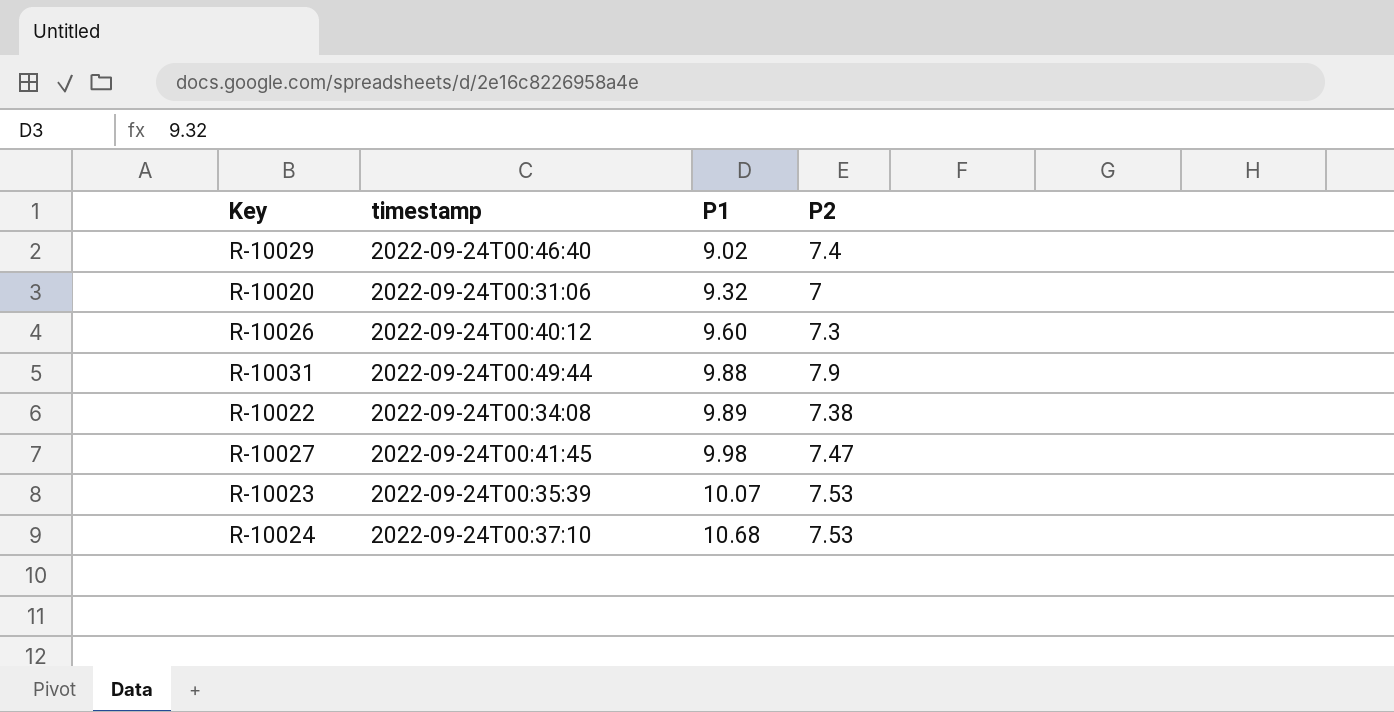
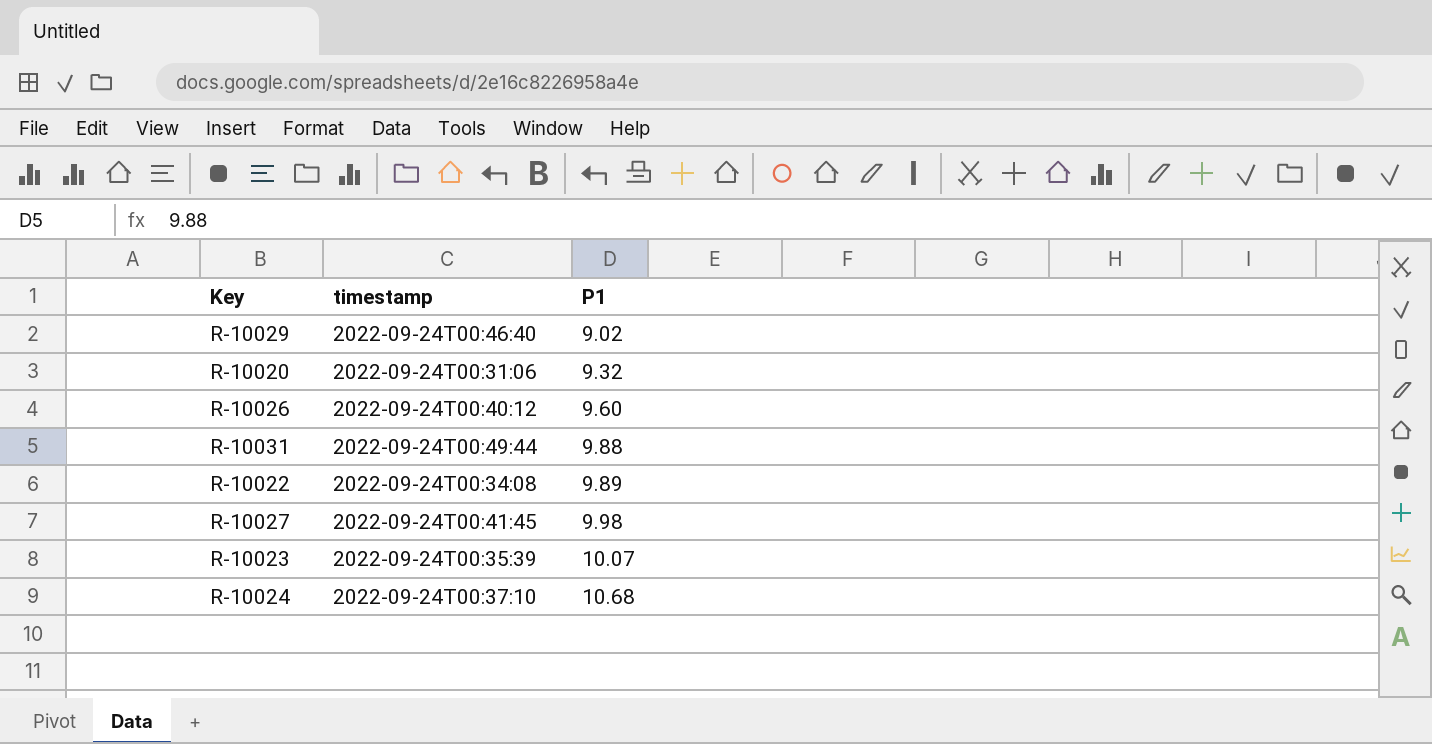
column P2 | position: 4 -> none

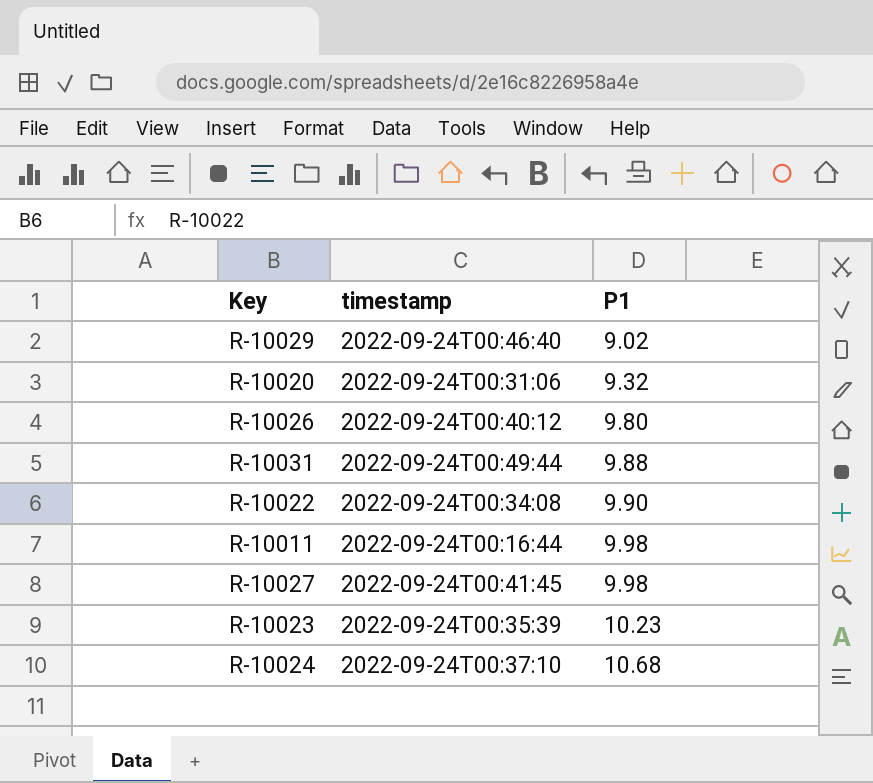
R-10026 | P1: 9.60 -> 9.80
R-10022 | P1: 9.89 -> 9.90
row R-10011: none -> 2022-09-24T00:16:44 | 9.98
R-10023 | P1: 10.07 -> 10.23

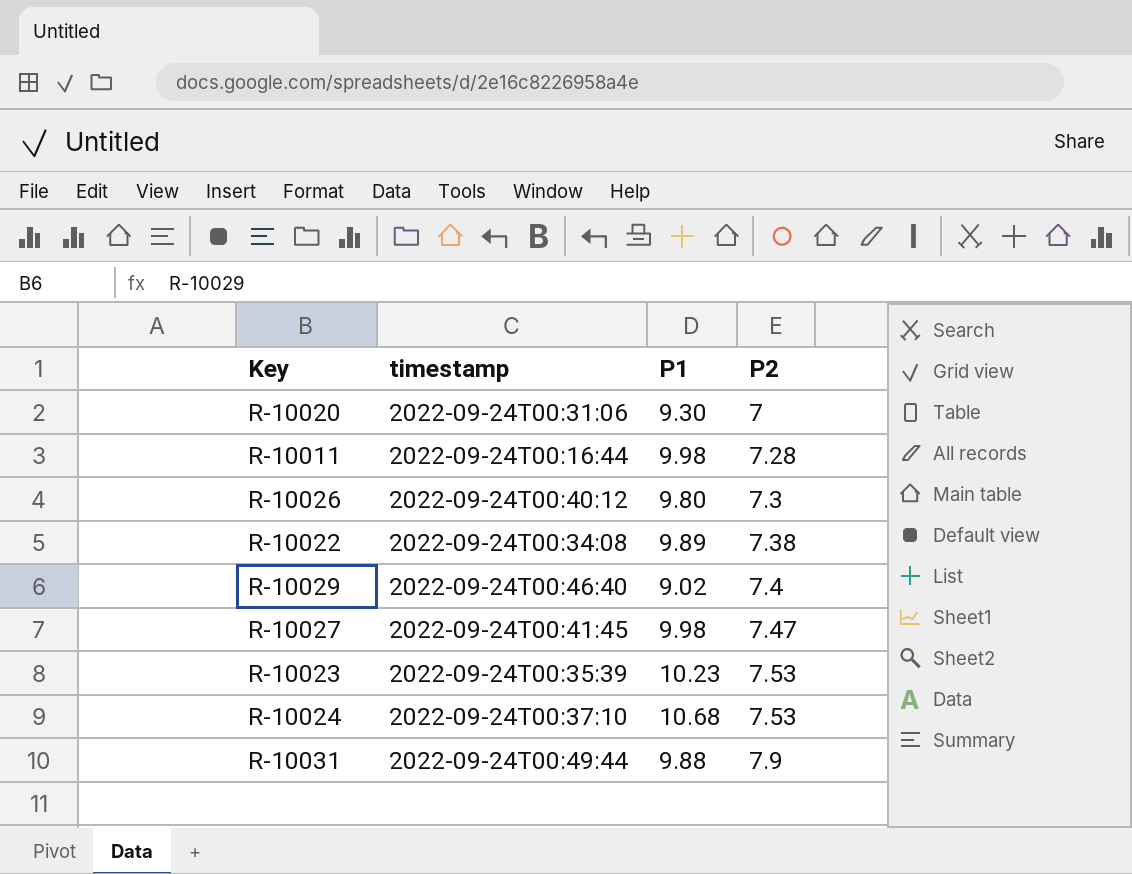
row order: P1 ascending -> P2 ascending
column P2 | position: none -> 4
R-10020 | P1: 9.32 -> 9.30
R-10022 | P1: 9.90 -> 9.89

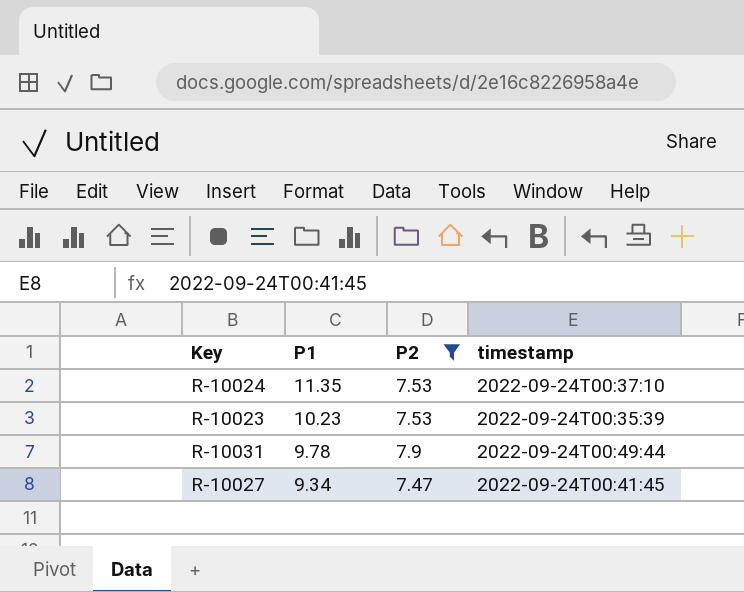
filter: none -> P2 >= 7.47
row order: P2 ascending -> P1 descending
column timestamp | position: 2 -> 4
R-10024 | P1: 10.68 -> 11.35
R-10031 | P1: 9.88 -> 9.78
R-10027 | P1: 9.98 -> 9.34

